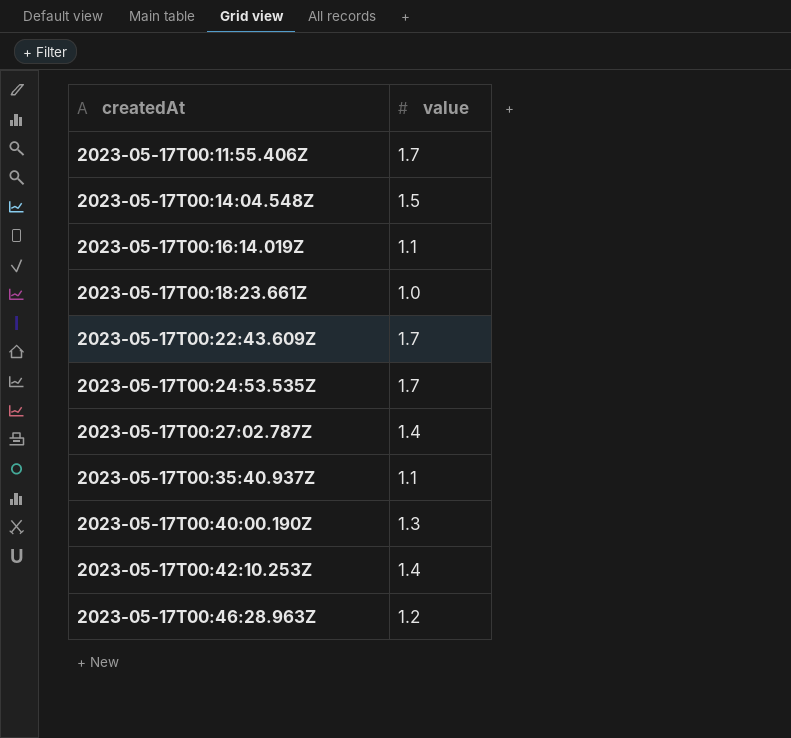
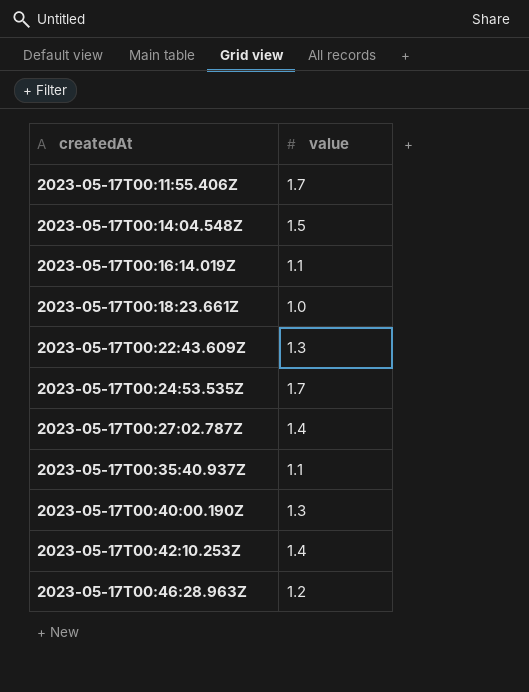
2023-05-17T00:22:43.609Z | value: 1.7 -> 1.3

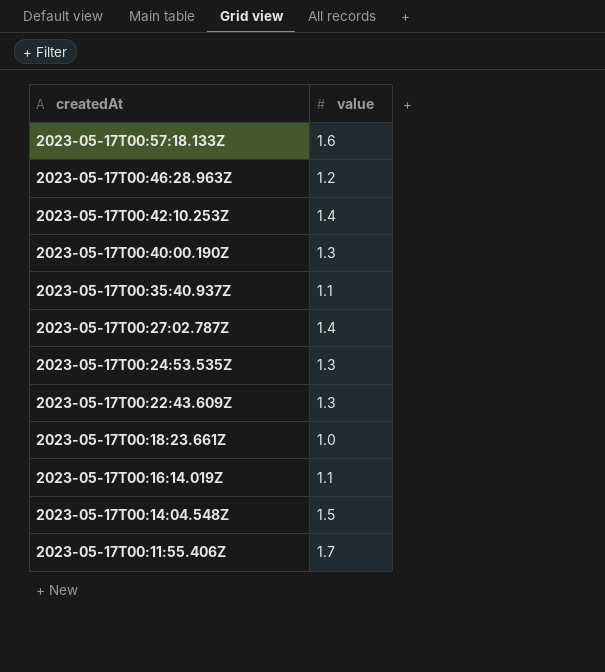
row order: createdAt ascending -> createdAt descending
row 2023-05-17T00:57:18.133Z: none -> 1.6
2023-05-17T00:24:53.535Z | value: 1.7 -> 1.3

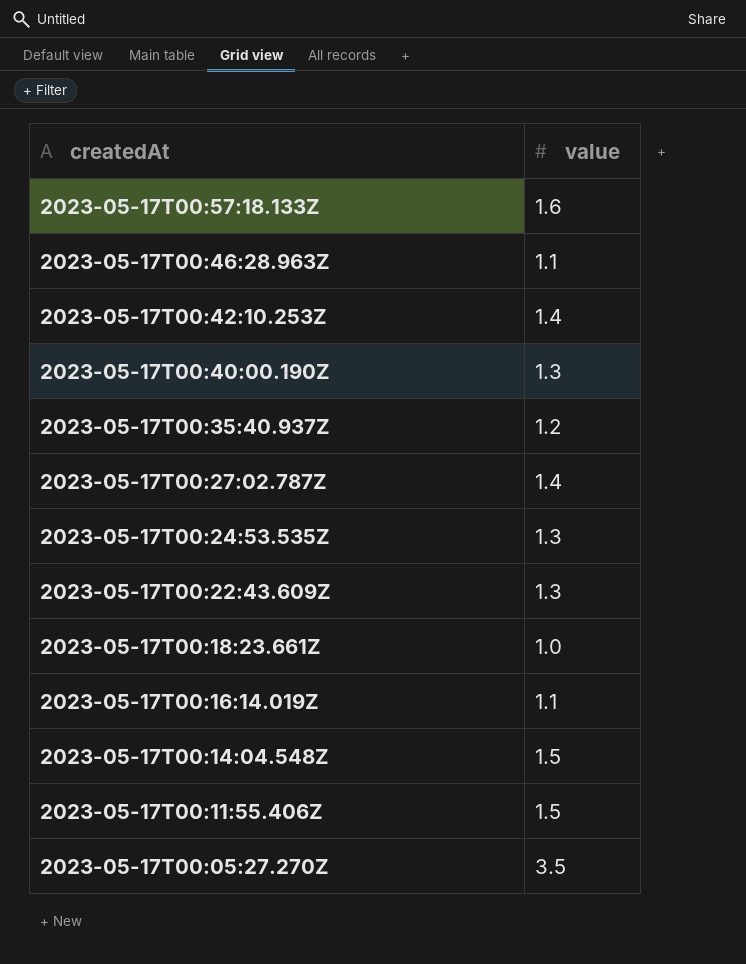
2023-05-17T00:46:28.963Z | value: 1.2 -> 1.1
2023-05-17T00:35:40.937Z | value: 1.1 -> 1.2
2023-05-17T00:11:55.406Z | value: 1.7 -> 1.5
row 2023-05-17T00:05:27.270Z: none -> 3.5

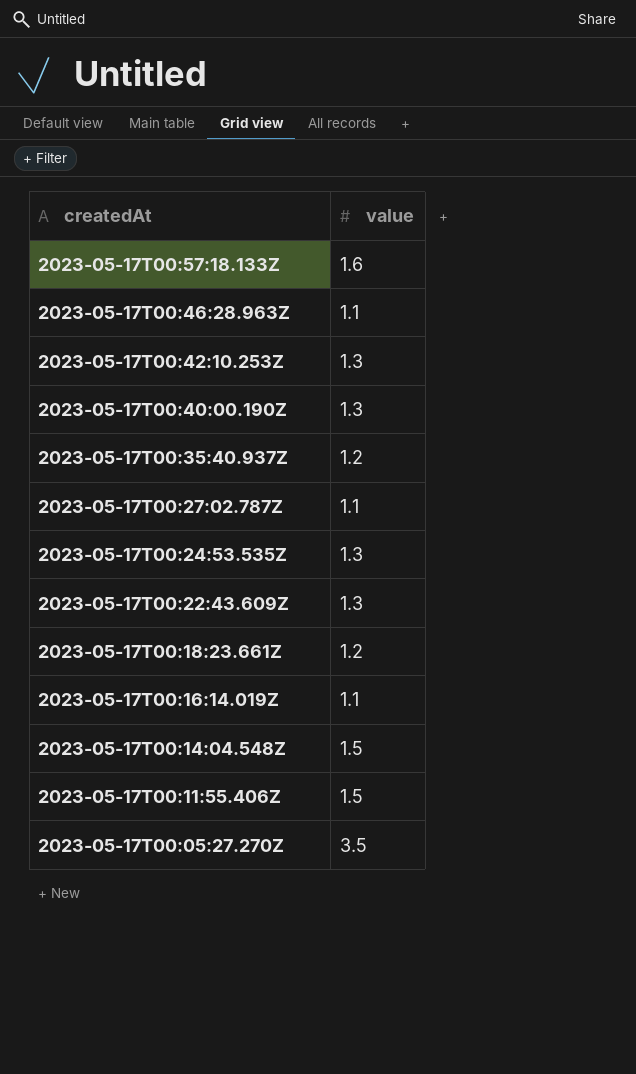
2023-05-17T00:42:10.253Z | value: 1.4 -> 1.3
2023-05-17T00:27:02.787Z | value: 1.4 -> 1.1
2023-05-17T00:18:23.661Z | value: 1.0 -> 1.2

